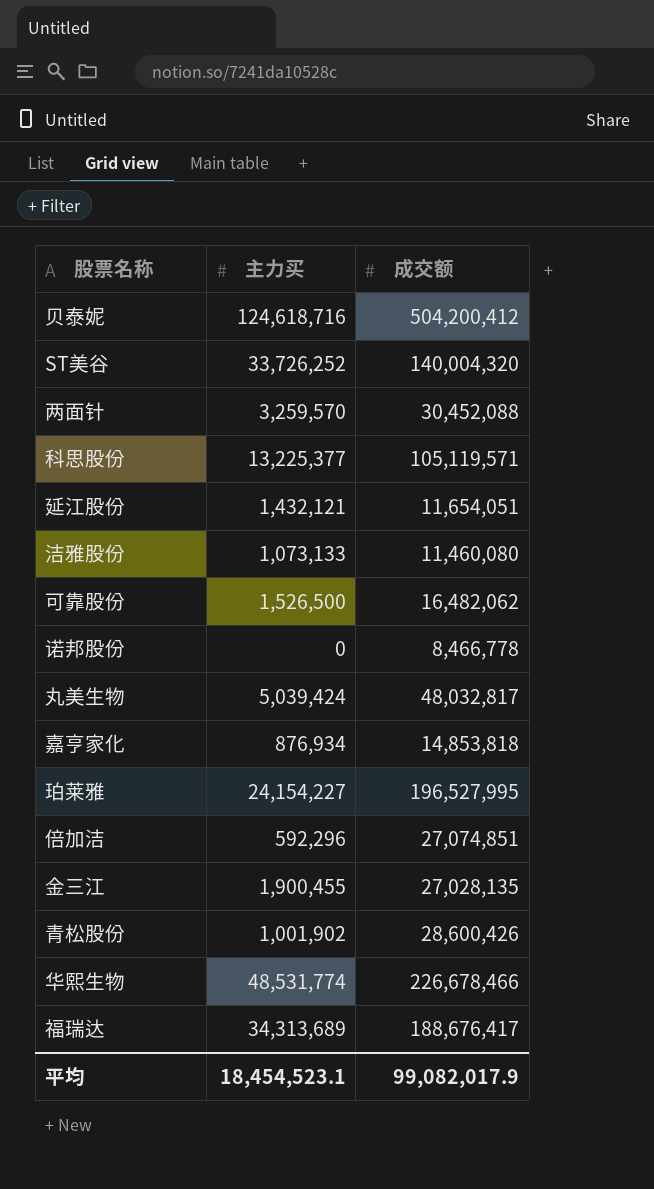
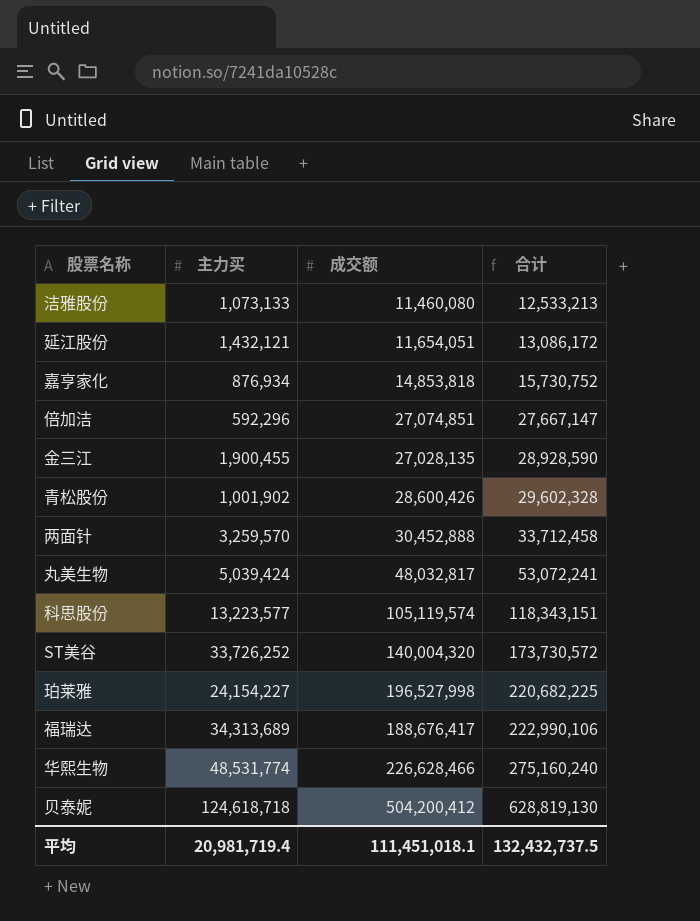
row order: none -> 合计 ascending
column 合计 | formula: none -> [主力买] + [成交额]
row 可靠股份: 1,526,500 | 16,482,062 -> none
row 诺邦股份: 0 | 8,466,778 -> none
两面针 | 成交额: 30,452,088 -> 30,452,888
科思股份 | 主力买: 13,225,377 -> 13,223,577
科思股份 | 成交额: 105,119,571 -> 105,119,574
珀莱雅 | 成交额: 196,527,995 -> 196,527,998
华熙生物 | 成交额: 226,678,466 -> 226,628,466
贝泰妮 | 主力买: 124,618,716 -> 124,618,718
平均 | 主力买: 18,454,523.1 -> 20,981,719.4
平均 | 成交额: 99,082,017.9 -> 111,451,018.1

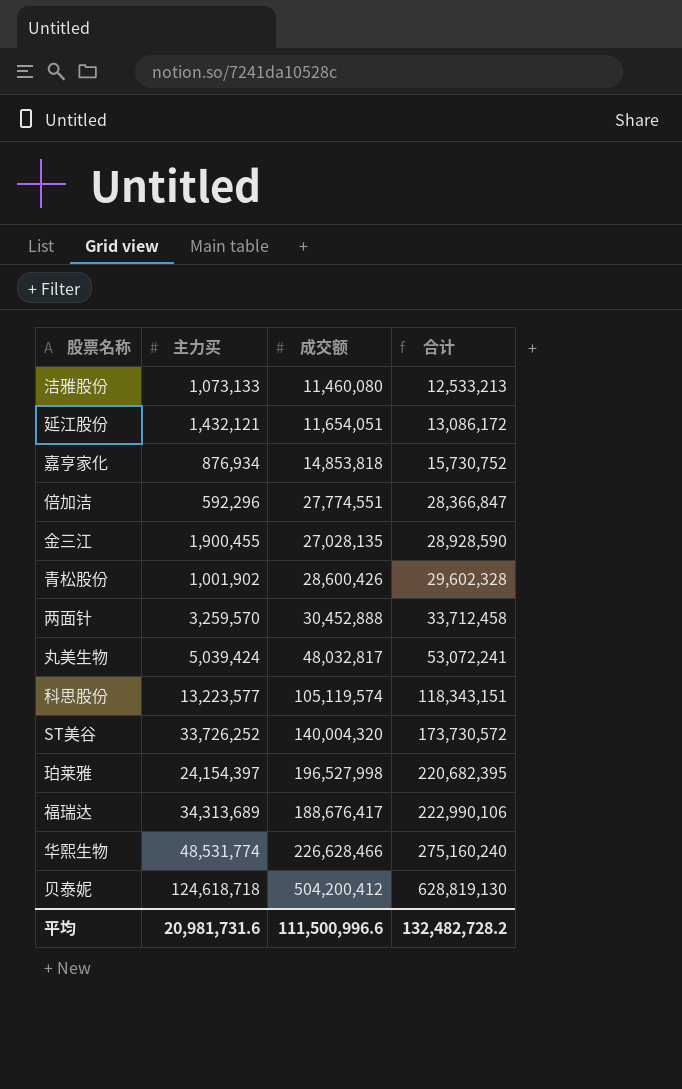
倍加洁 | 成交额: 27,074,851 -> 27,774,551
倍加洁 | 合计: 27,667,147 -> 28,366,847
珀莱雅 | 主力买: 24,154,227 -> 24,154,397
珀莱雅 | 合计: 220,682,225 -> 220,682,395
平均 | 主力买: 20,981,719.4 -> 20,981,731.6
平均 | 成交额: 111,451,018.1 -> 111,500,996.6
平均 | 合计: 132,432,737.5 -> 132,482,728.2

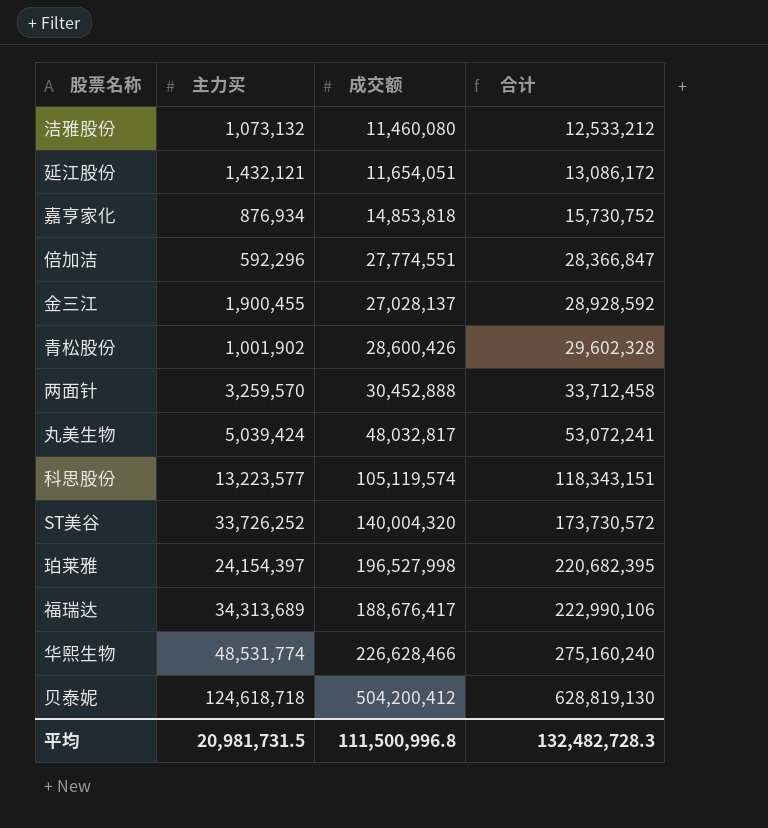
洁雅股份 | 主力买: 1,073,133 -> 1,073,132
洁雅股份 | 合计: 12,533,213 -> 12,533,212
金三江 | 成交额: 27,028,135 -> 27,028,137
金三江 | 合计: 28,928,590 -> 28,928,592
平均 | 主力买: 20,981,731.6 -> 20,981,731.5
平均 | 成交额: 111,500,996.6 -> 111,500,996.8
平均 | 合计: 132,482,728.2 -> 132,482,728.3

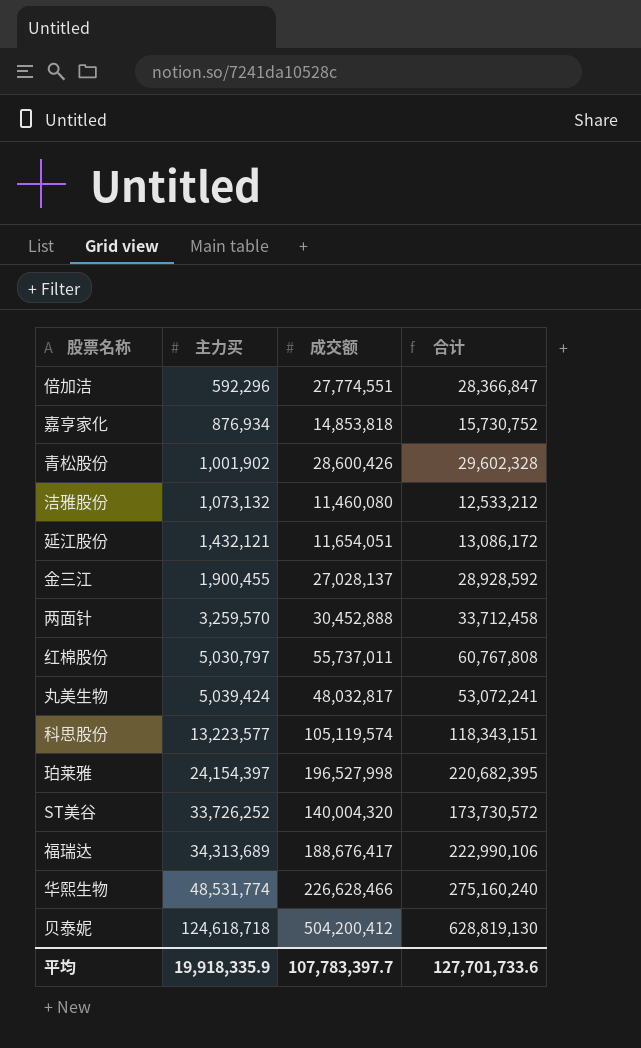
row order: 合计 ascending -> 主力买 ascending
row 红棉股份: none -> 5,030,797 | 55,737,011 | 60,767,808
平均 | 主力买: 20,981,731.5 -> 19,918,335.9
平均 | 成交额: 111,500,996.8 -> 107,783,397.7
平均 | 合计: 132,482,728.3 -> 127,701,733.6

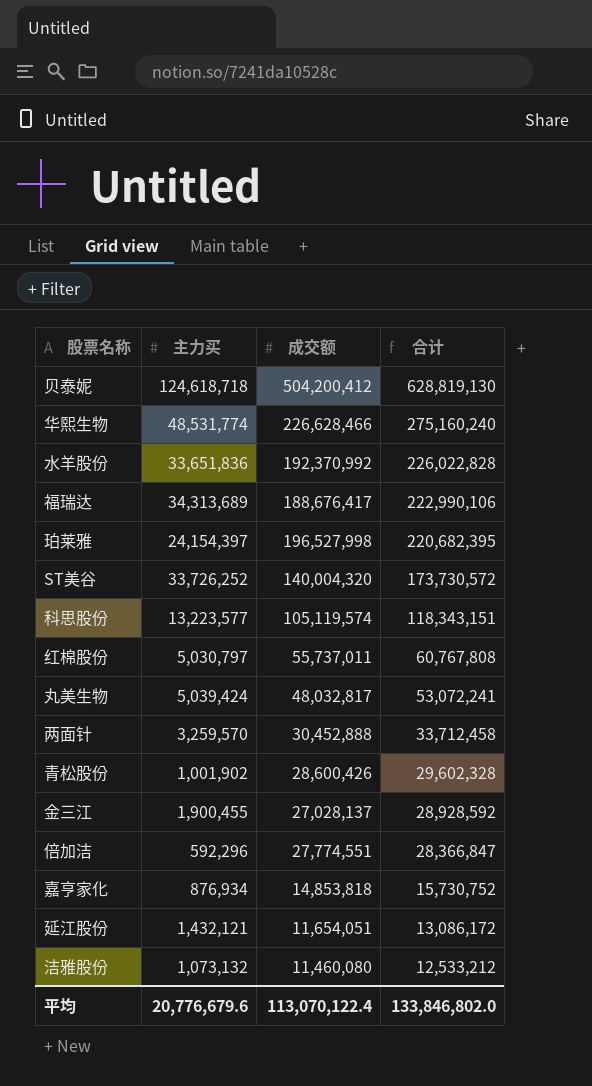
row order: 主力买 ascending -> 合计 descending
row 水羊股份: none -> 33,651,836 | 192,370,992 | 226,022,828
平均 | 主力买: 19,918,335.9 -> 20,776,679.6
平均 | 成交额: 107,783,397.7 -> 113,070,122.4
平均 | 合计: 127,701,733.6 -> 133,846,802.0

